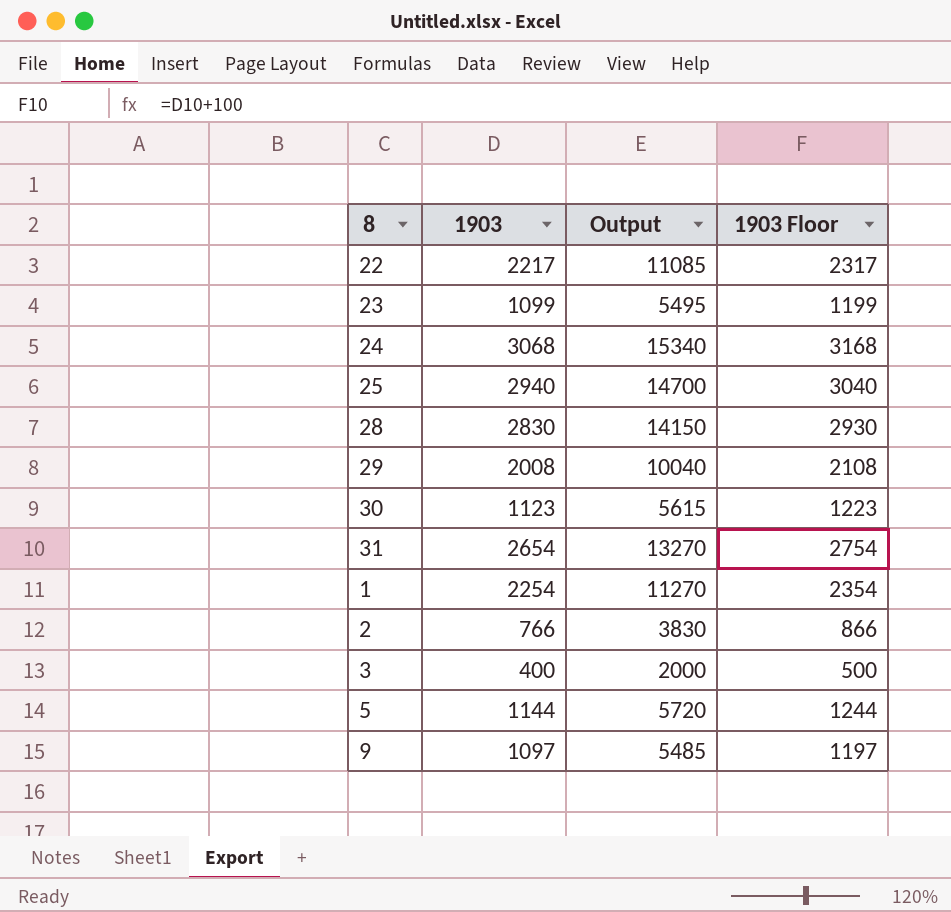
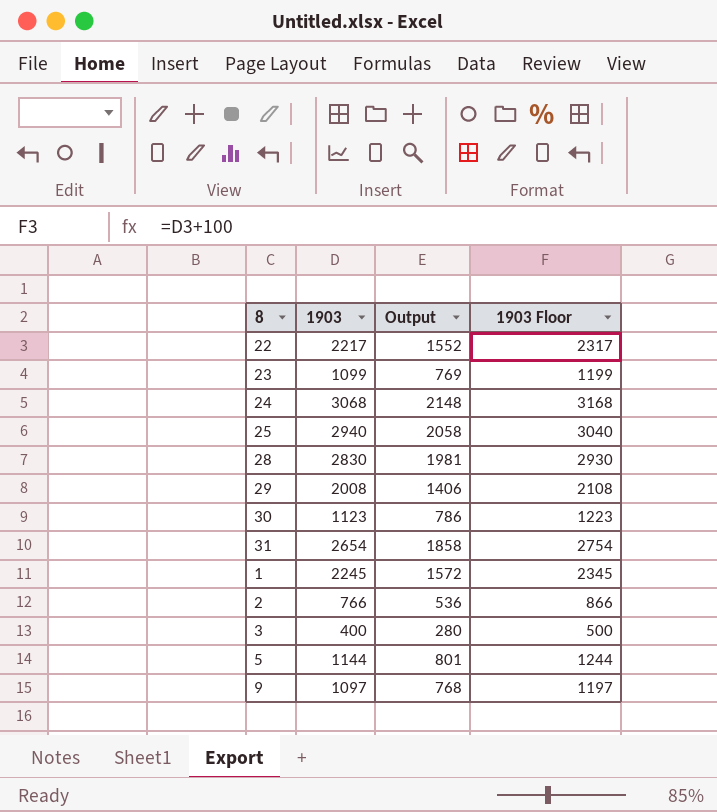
column Output | formula: [1903] * 5 -> [1903] * 0.7
1 | 1903: 2254 -> 2245
1 | 1903 Floor: 2354 -> 2345

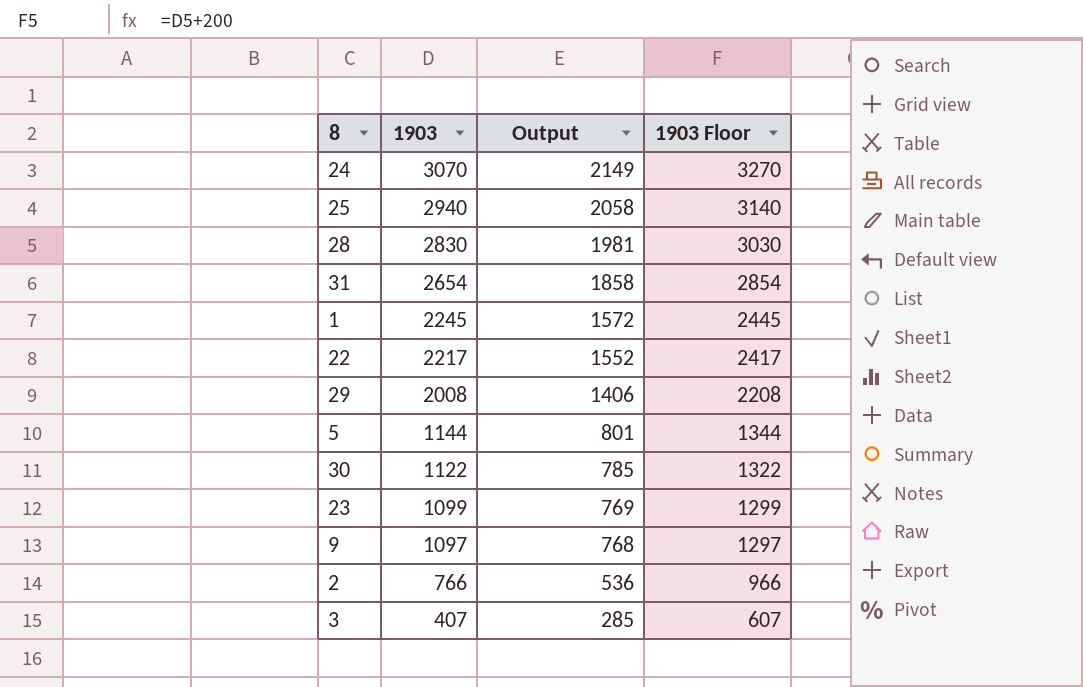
row order: none -> 1903 descending
column 1903 Floor | formula: [1903] + 100 -> [1903] + 200
24 | 1903: 3068 -> 3070
24 | Output: 2148 -> 2149
30 | 1903: 1123 -> 1122
30 | Output: 786 -> 785
3 | 1903: 400 -> 407
3 | Output: 280 -> 285

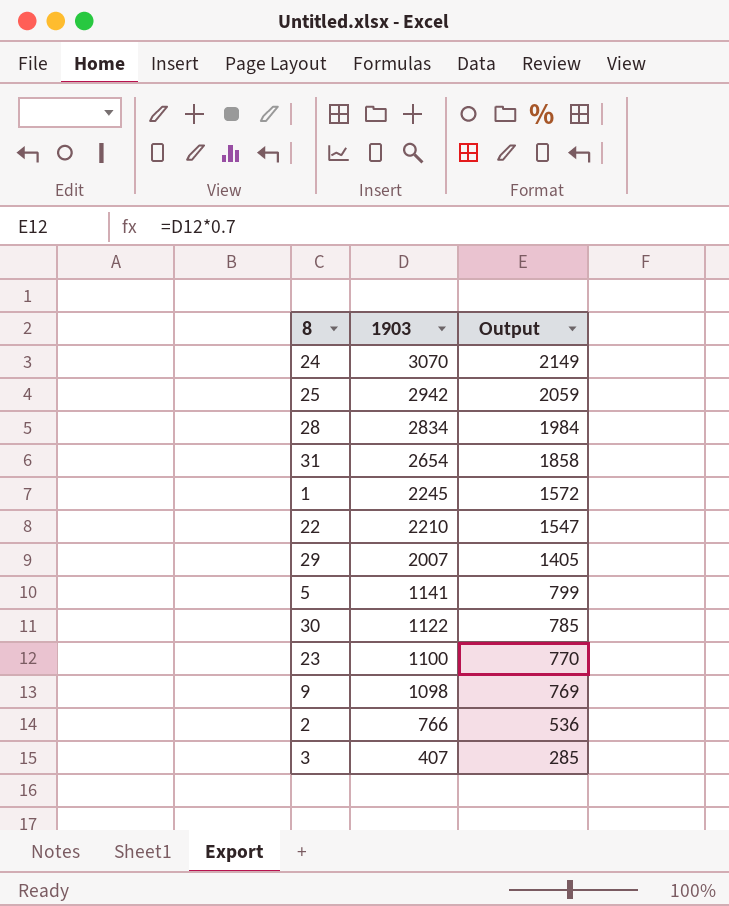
column 1903 Floor | formula: [1903] + 200 -> none
25 | 1903: 2940 -> 2942
25 | Output: 2058 -> 2059
28 | 1903: 2830 -> 2834
28 | Output: 1981 -> 1984
22 | 1903: 2217 -> 2210
22 | Output: 1552 -> 1547
29 | 1903: 2008 -> 2007
29 | Output: 1406 -> 1405
5 | 1903: 1144 -> 1141
5 | Output: 801 -> 799
23 | 1903: 1099 -> 1100
23 | Output: 769 -> 770
9 | 1903: 1097 -> 1098
9 | Output: 768 -> 769

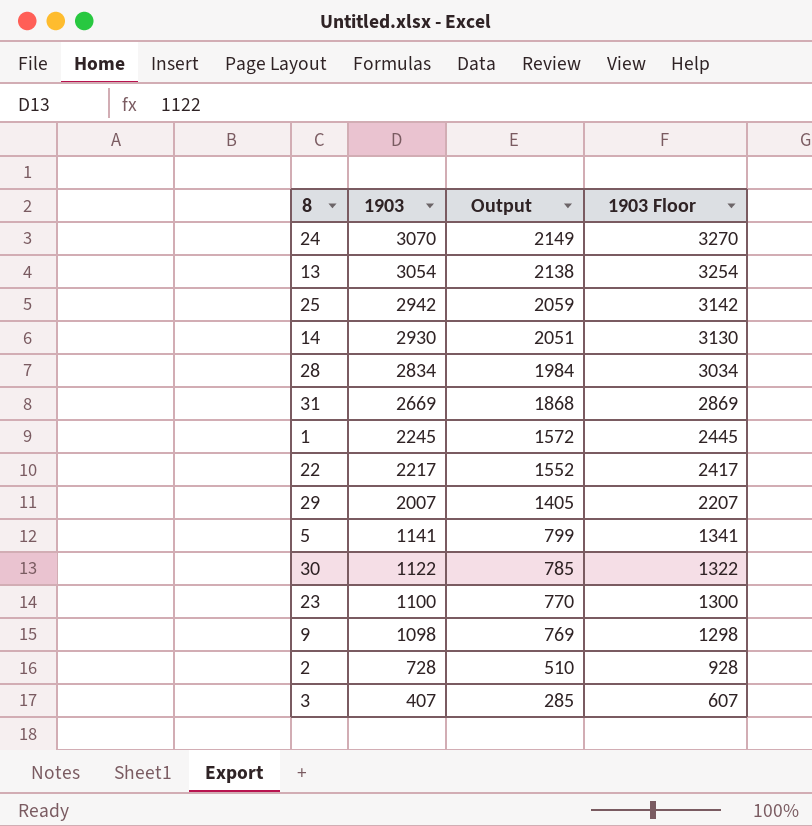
column 1903 Floor | formula: none -> [1903] + 200
row 13: none -> 3054 | 2138 | 3254
row 14: none -> 2930 | 2051 | 3130
31 | 1903: 2654 -> 2669
31 | Output: 1858 -> 1868
22 | 1903: 2210 -> 2217
22 | Output: 1547 -> 1552
2 | 1903: 766 -> 728
2 | Output: 536 -> 510

